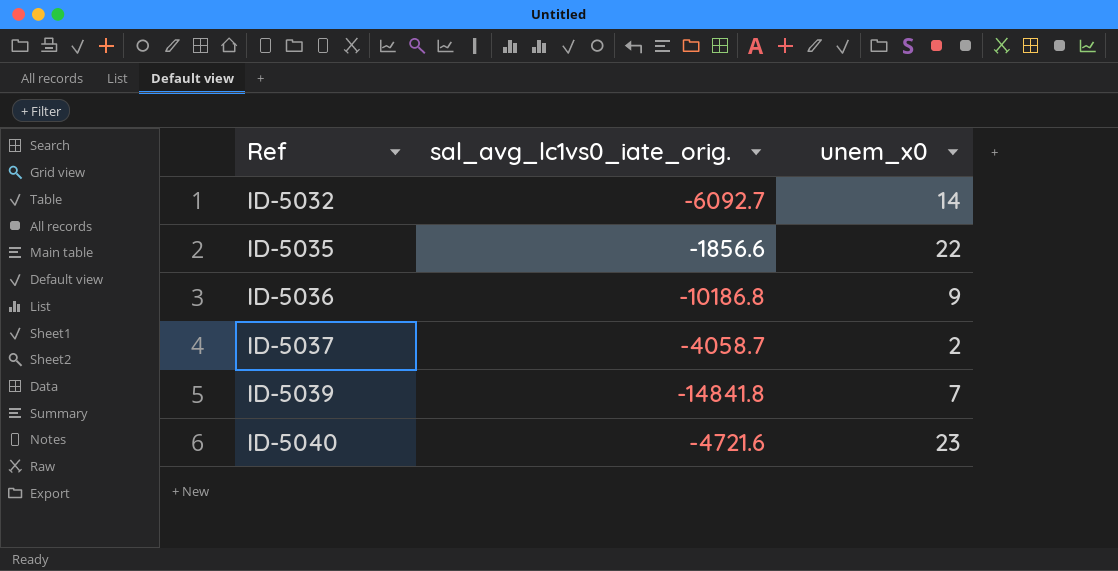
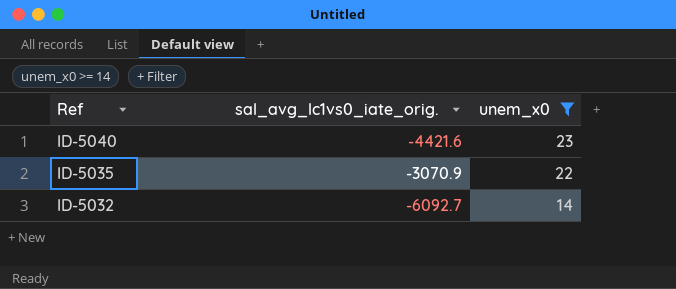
filter: none -> unem_x0 >= 14
row order: Ref ascending -> Ref descending
ID-5040 | sal_avg_lc1vs0_iate_orig.: -4721.6 -> -4421.6
ID-5035 | sal_avg_lc1vs0_iate_orig.: -1856.6 -> -3070.9

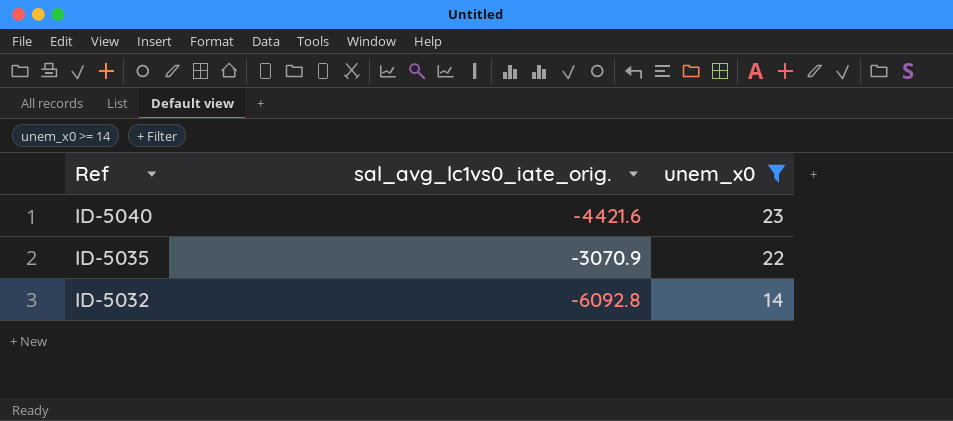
ID-5032 | sal_avg_lc1vs0_iate_orig.: -6092.7 -> -6092.8

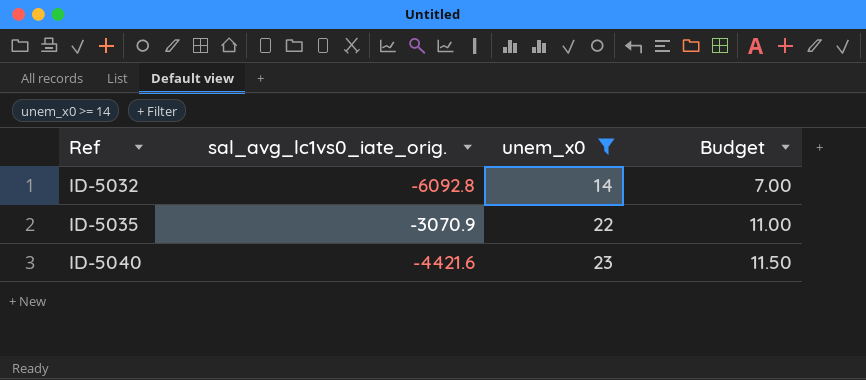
row order: Ref descending -> Ref ascending
column Budget | formula: none -> [unem_x0] * 0.5

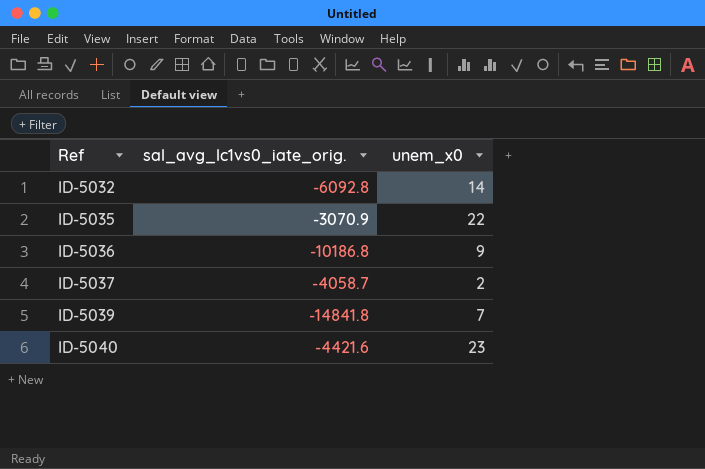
filter: unem_x0 >= 14 -> none
column Budget | formula: [unem_x0] * 0.5 -> none

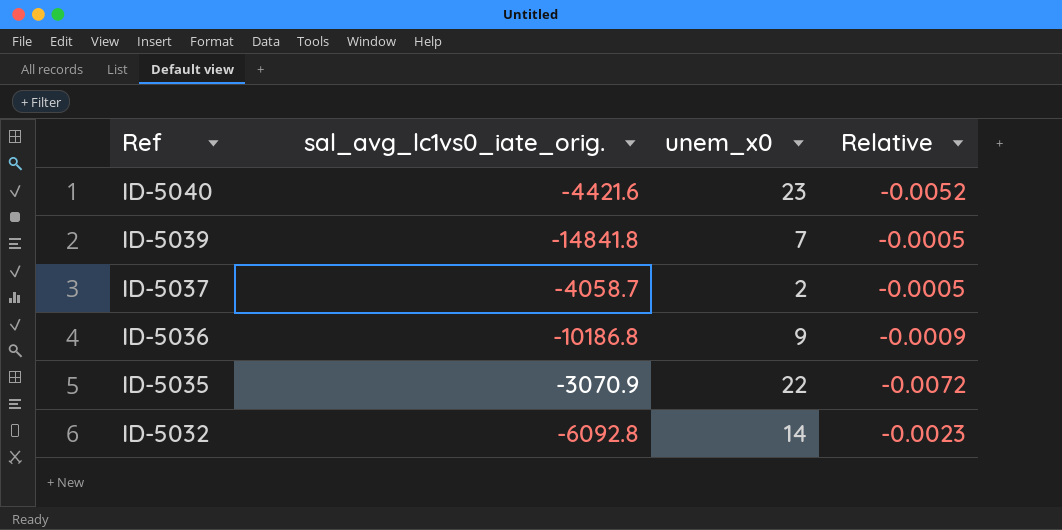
row order: Ref ascending -> Ref descending
column Relative | formula: none -> [unem_x0] / [sal_avg_lc1vs0_iate_orig.]

